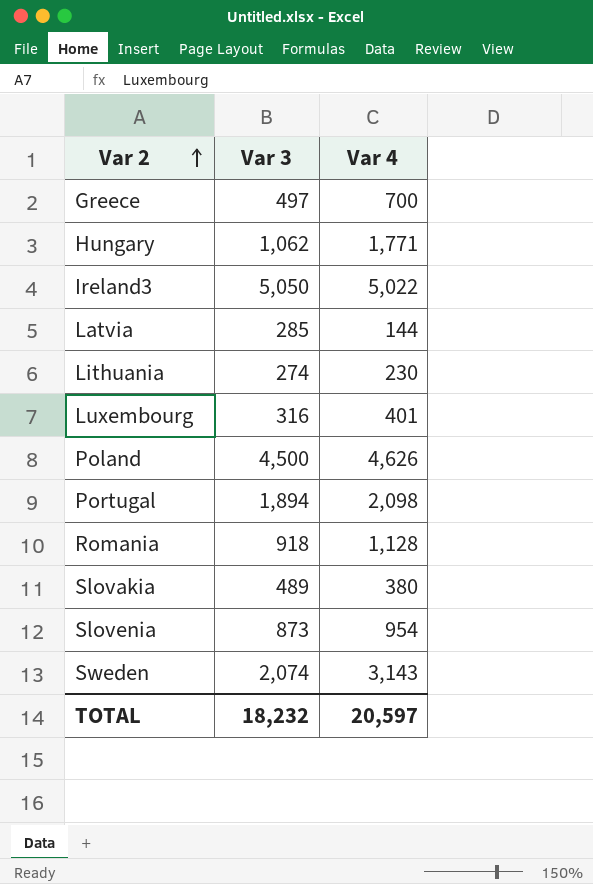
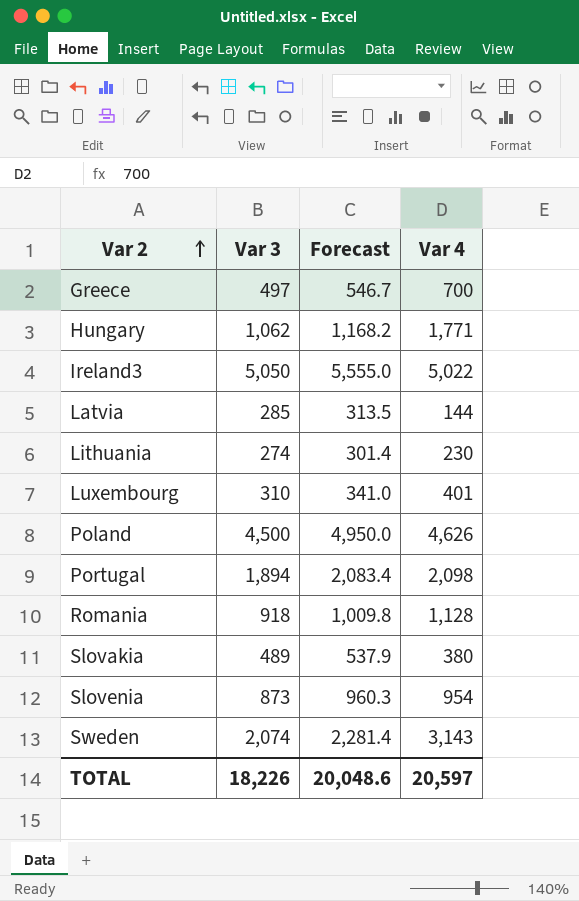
column Forecast | formula: none -> [Var 3] * 1.1
Luxembourg | Var 3: 316 -> 310
TOTAL | Var 3: 18,232 -> 18,226

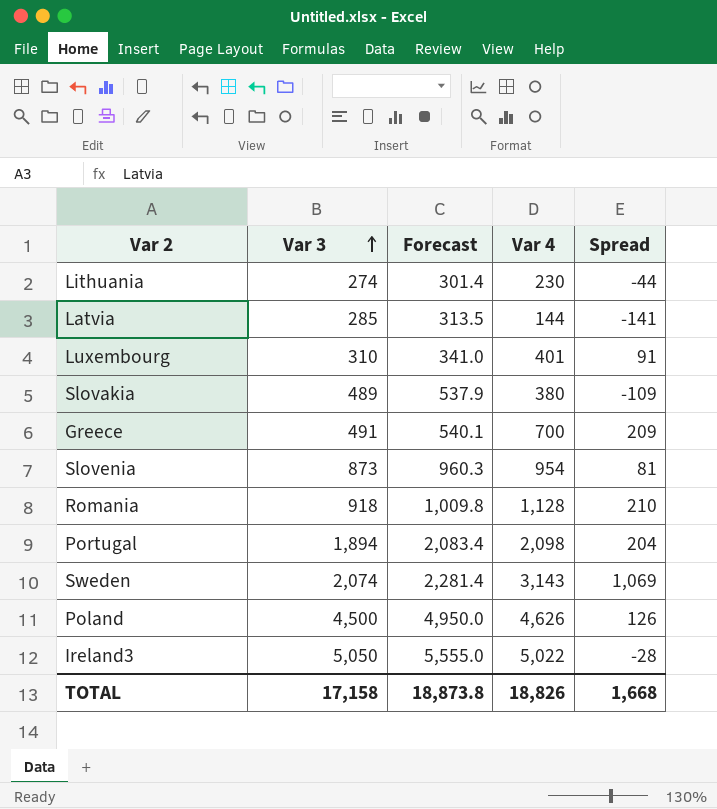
row order: Var 2 ascending -> Var 3 ascending
column Spread | formula: none -> [Var 4] - [Var 3]
row Hungary: 1,062 | 1,168.2 | 1,771 -> none
Greece | Var 3: 497 -> 491
Greece | Forecast: 546.7 -> 540.1
TOTAL | Var 3: 18,226 -> 17,158
TOTAL | Forecast: 20,048.6 -> 18,873.8
TOTAL | Var 4: 20,597 -> 18,826

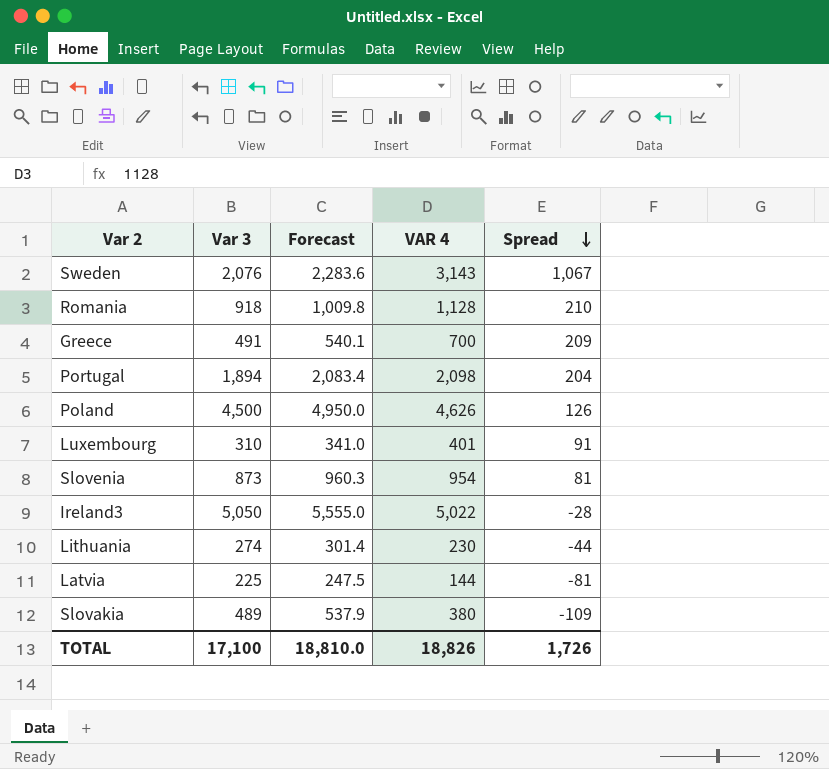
row order: Var 3 ascending -> Spread descending
column name: Var 4 -> VAR 4
Sweden | Var 3: 2,074 -> 2,076
Sweden | Forecast: 2,281.4 -> 2,283.6
Sweden | Spread: 1,069 -> 1,067
Latvia | Var 3: 285 -> 225
Latvia | Forecast: 313.5 -> 247.5
Latvia | Spread: -141 -> -81
TOTAL | Var 3: 17,158 -> 17,100
TOTAL | Forecast: 18,873.8 -> 18,810.0
TOTAL | Spread: 1,668 -> 1,726

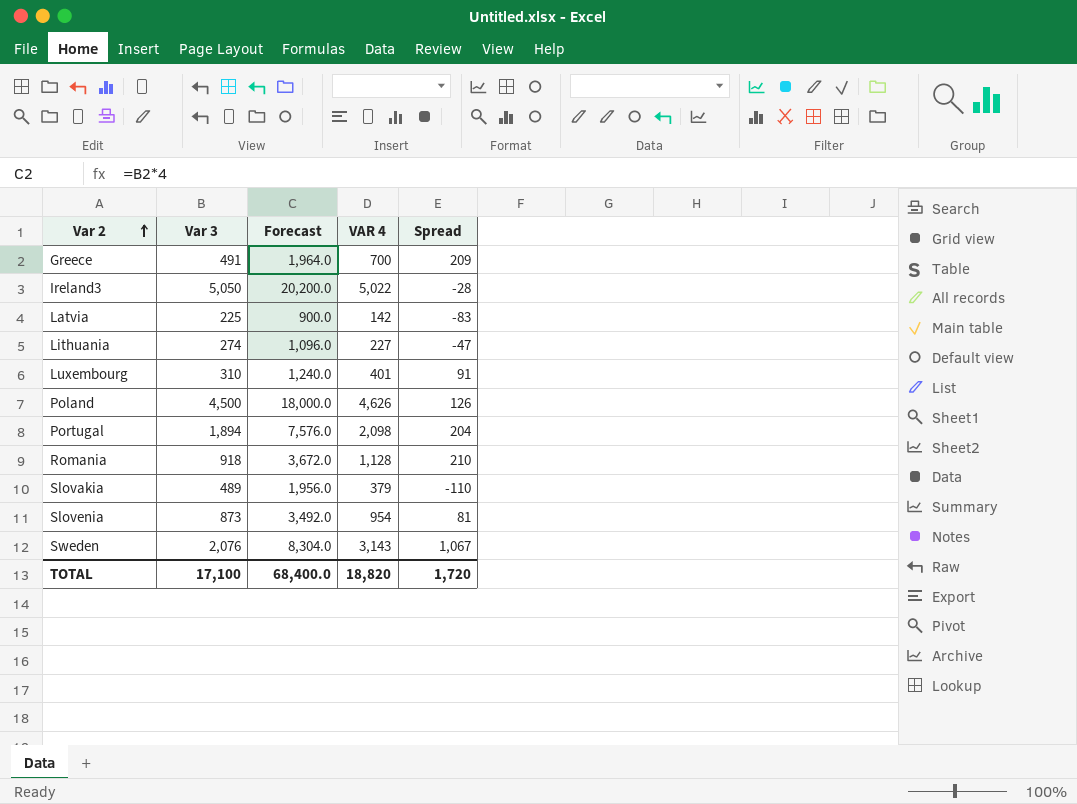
row order: Spread descending -> Var 2 ascending
column Forecast | formula: [Var 3] * 1.1 -> [Var 3] * 4
Latvia | VAR 4: 144 -> 142
Latvia | Spread: -81 -> -83
Lithuania | VAR 4: 230 -> 227
Lithuania | Spread: -44 -> -47
Slovakia | VAR 4: 380 -> 379
Slovakia | Spread: -109 -> -110
TOTAL | Forecast: 18,810.0 -> 68,400.0
TOTAL | VAR 4: 18,826 -> 18,820
TOTAL | Spread: 1,726 -> 1,720

